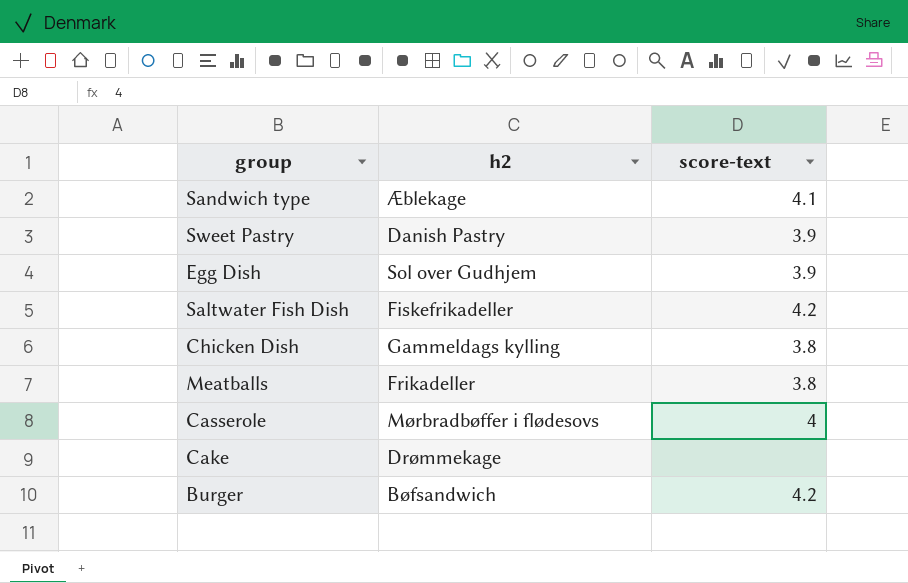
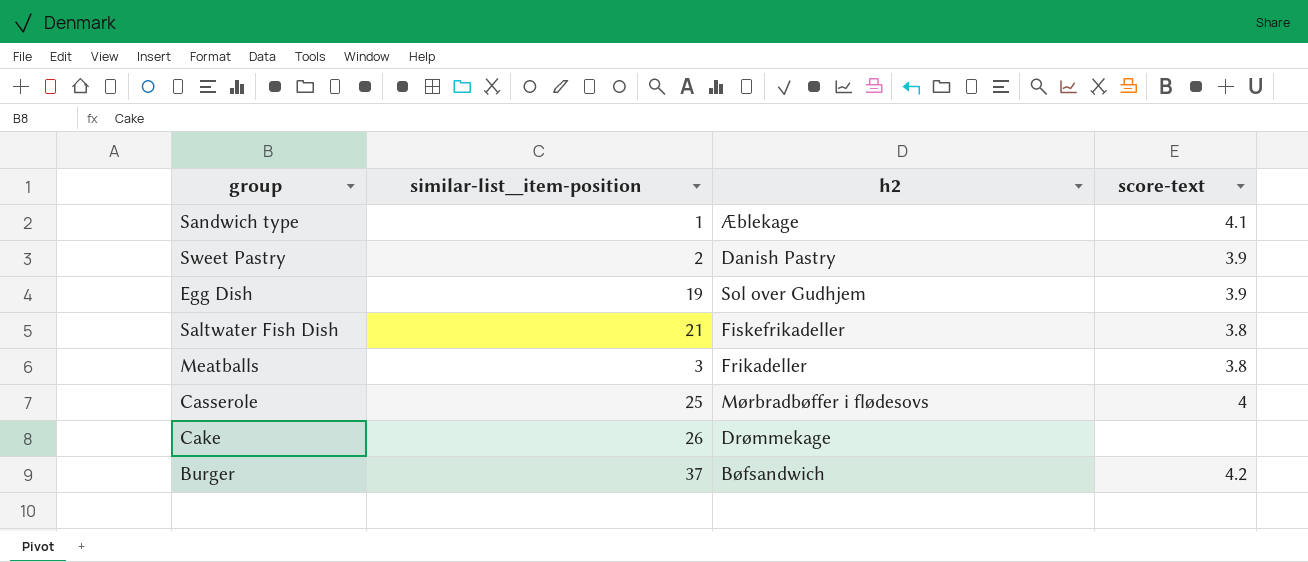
column similar-list__item-position | position: none -> 2
row Chicken Dish: Gammeldags kylling | 3.8 -> none
Saltwater Fish Dish | score-text: 4.2 -> 3.8

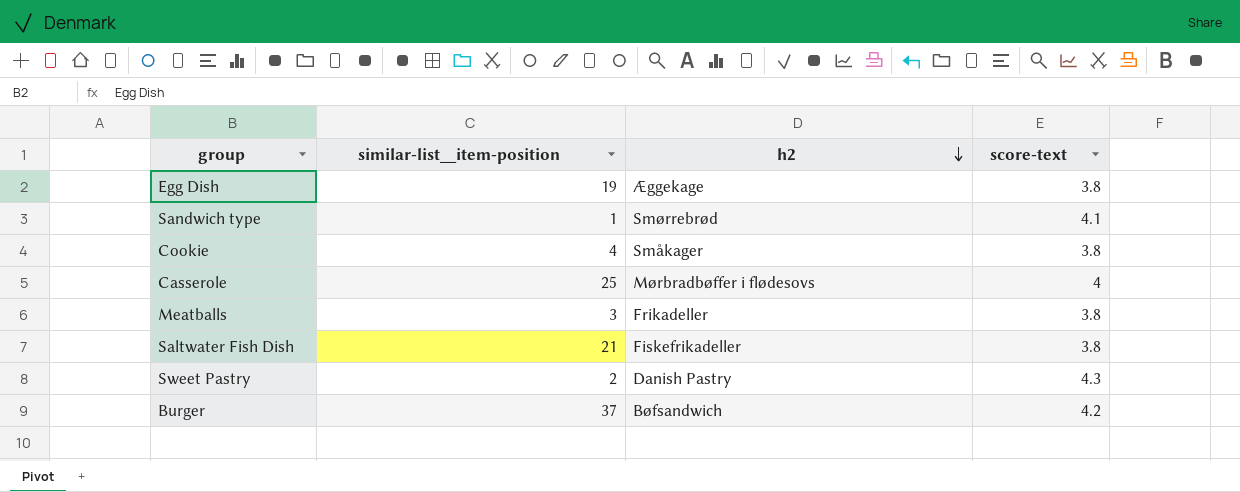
row order: none -> h2 descending
row Cake: 26 | Drømmekage | none -> none
Egg Dish | h2: Sol over Gudhjem -> Æggekage
Egg Dish | score-text: 3.9 -> 3.8
Sandwich type | h2: Æblekage -> Smørrebrød
row Cookie: none -> 4 | Småkager | 3.8
Sweet Pastry | score-text: 3.9 -> 4.3

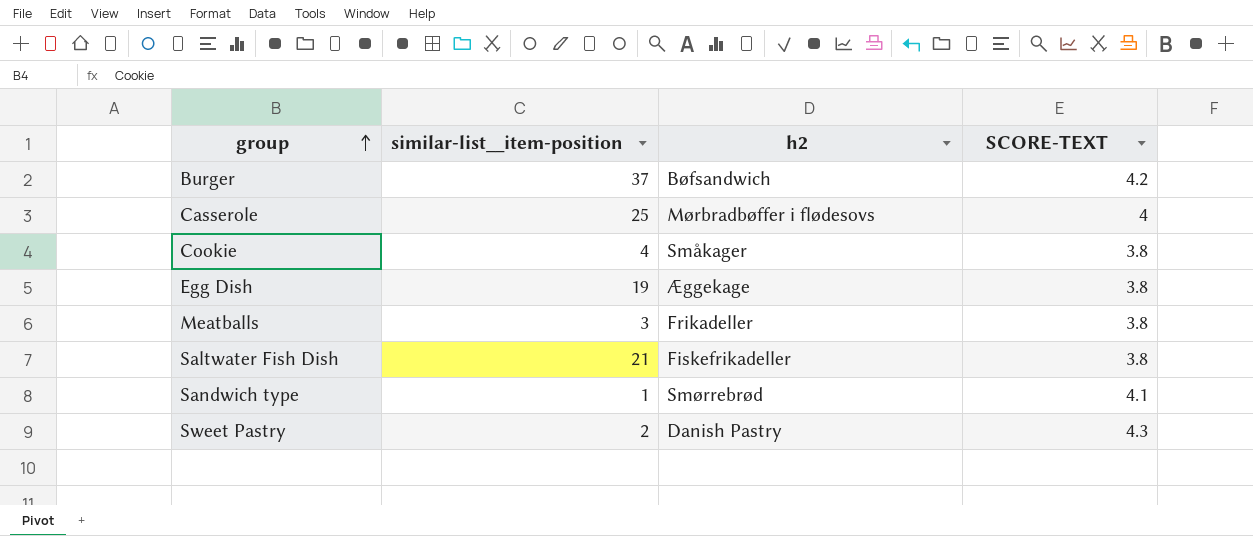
row order: h2 descending -> group ascending
column name: score-text -> SCORE-TEXT

